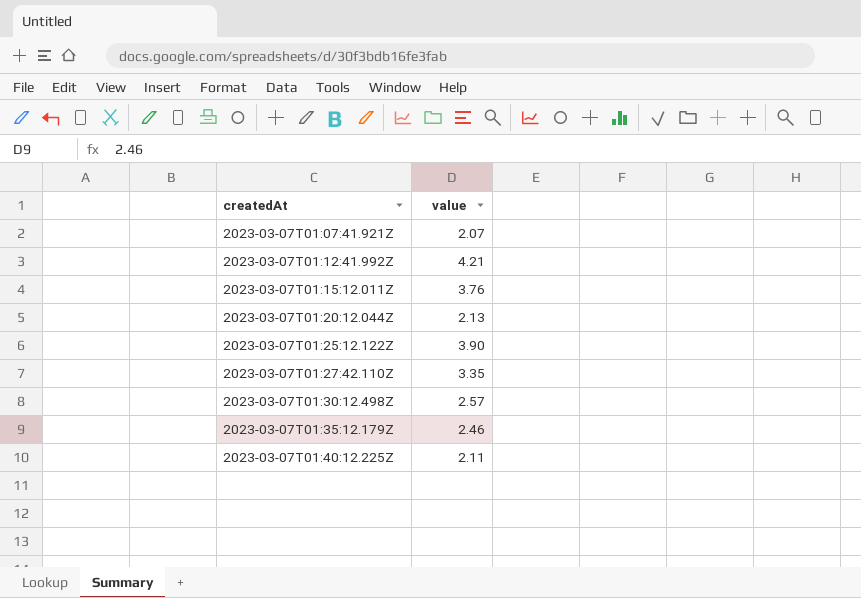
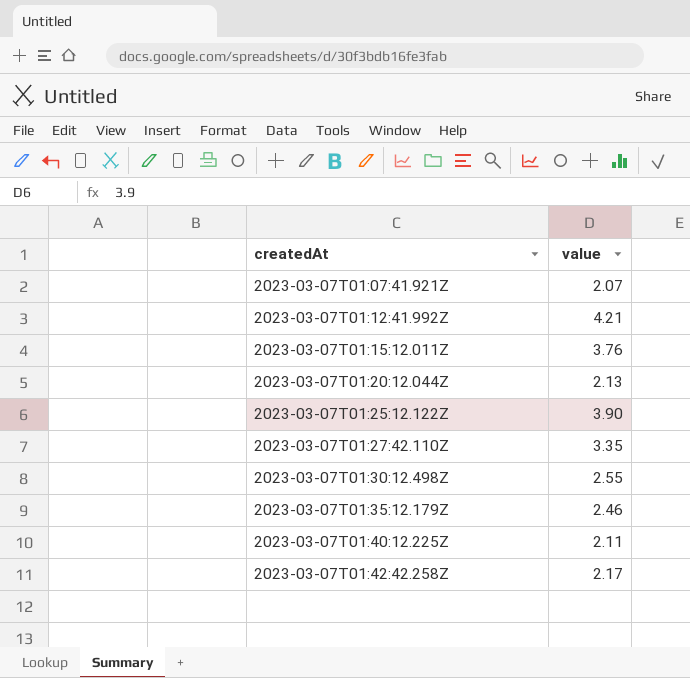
2023-03-07T01:30:12.498Z | value: 2.57 -> 2.55
row 2023-03-07T01:42:42.258Z: none -> 2.17

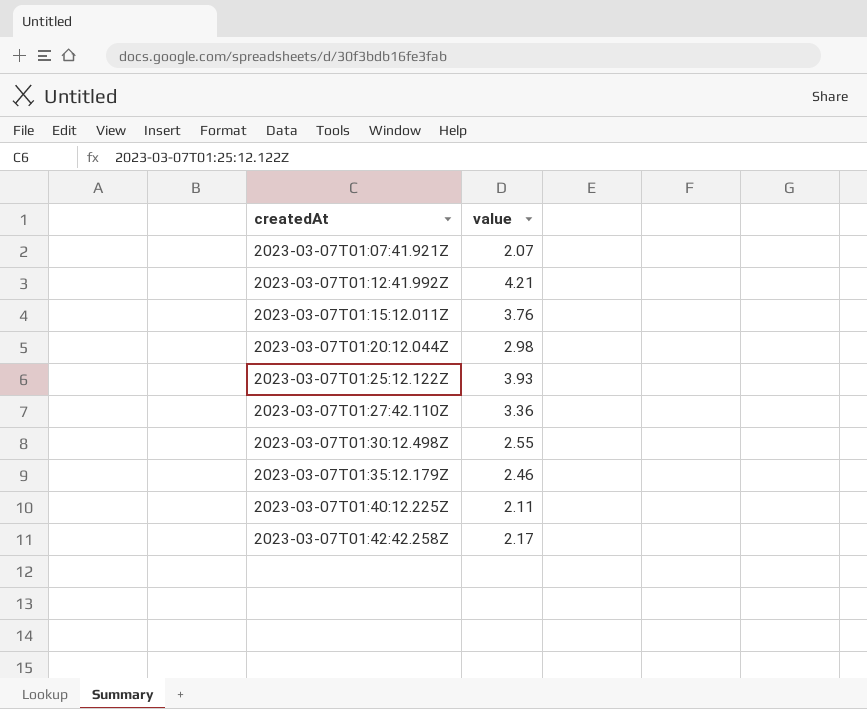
2023-03-07T01:20:12.044Z | value: 2.13 -> 2.98
2023-03-07T01:25:12.122Z | value: 3.90 -> 3.93
2023-03-07T01:27:42.110Z | value: 3.35 -> 3.36

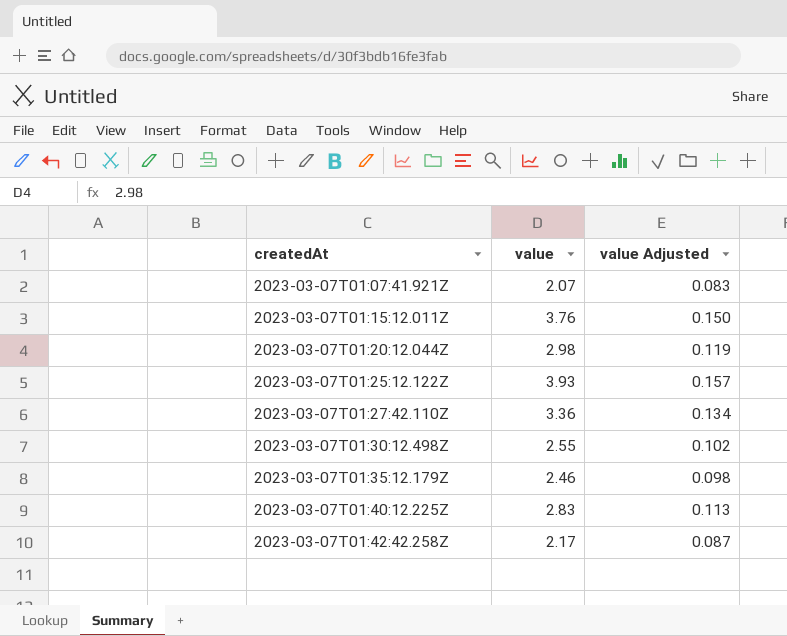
column value Adjusted | formula: none -> [value] * 0.04
row 2023-03-07T01:12:41.992Z: 4.21 -> none
2023-03-07T01:40:12.225Z | value: 2.11 -> 2.83

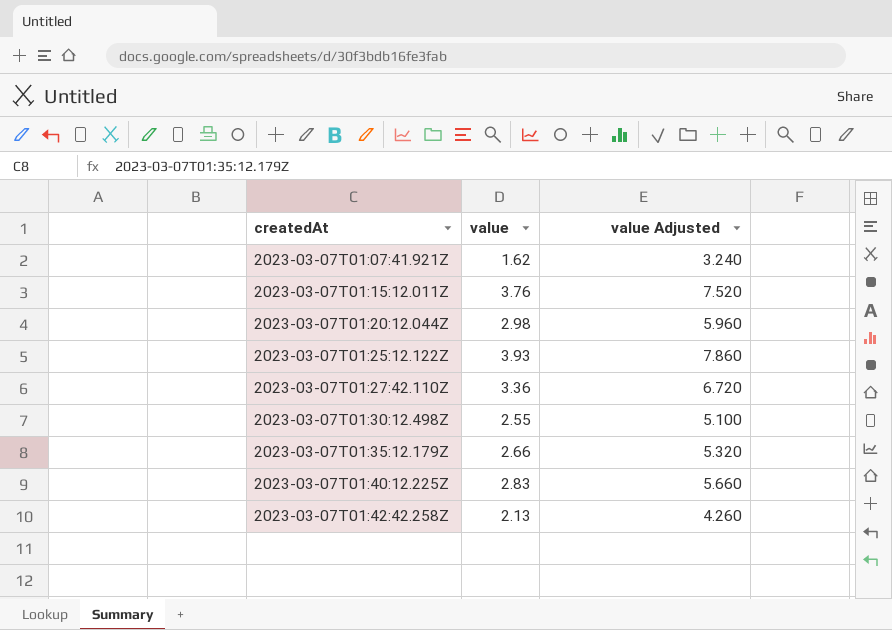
column value Adjusted | formula: [value] * 0.04 -> [value] * 2
2023-03-07T01:07:41.921Z | value: 2.07 -> 1.62
2023-03-07T01:35:12.179Z | value: 2.46 -> 2.66
2023-03-07T01:42:42.258Z | value: 2.17 -> 2.13

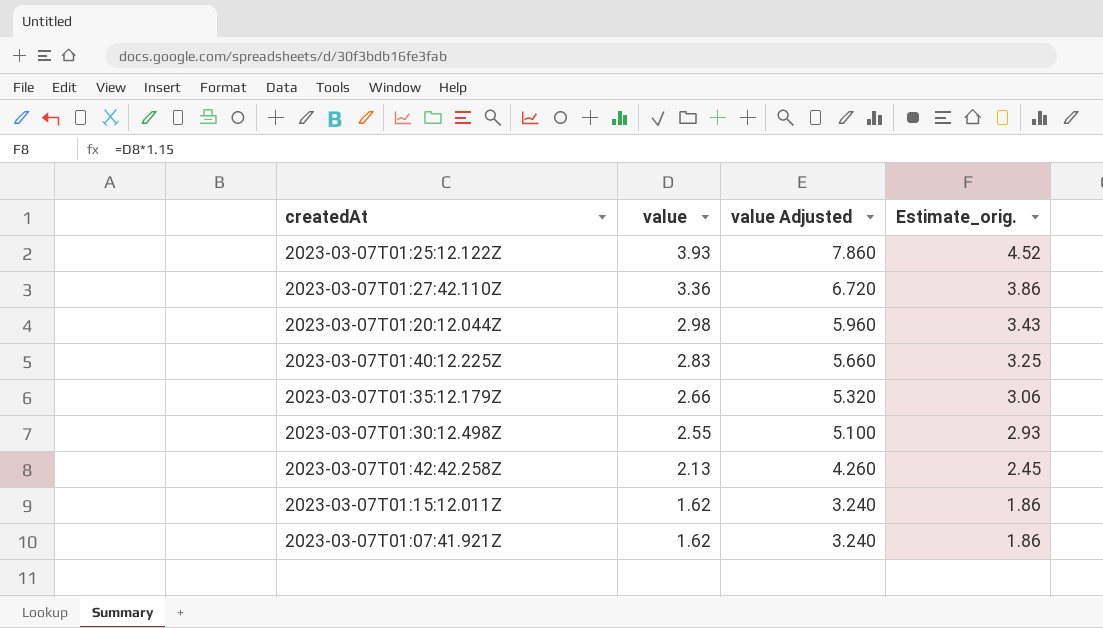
row order: createdAt ascending -> value descending
column Estimate_orig. | formula: none -> [value] * 1.15
2023-03-07T01:15:12.011Z | value: 3.76 -> 1.62
2023-03-07T01:15:12.011Z | value Adjusted: 7.520 -> 3.240

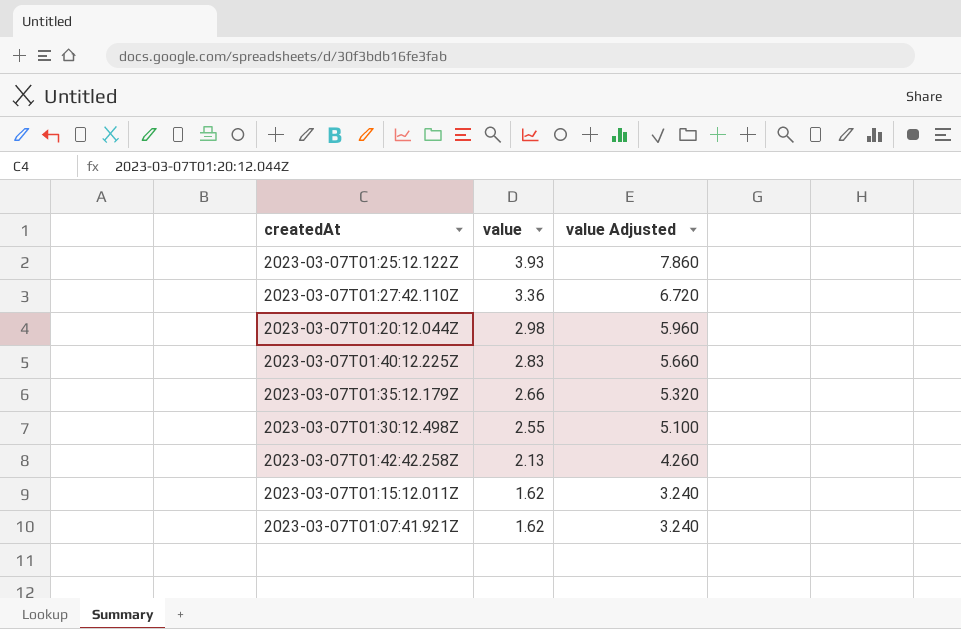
column Estimate_orig. | formula: [value] * 1.15 -> none

